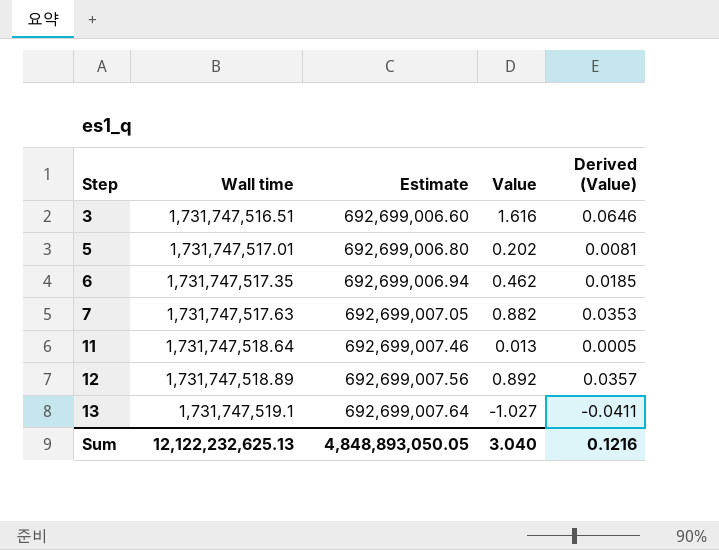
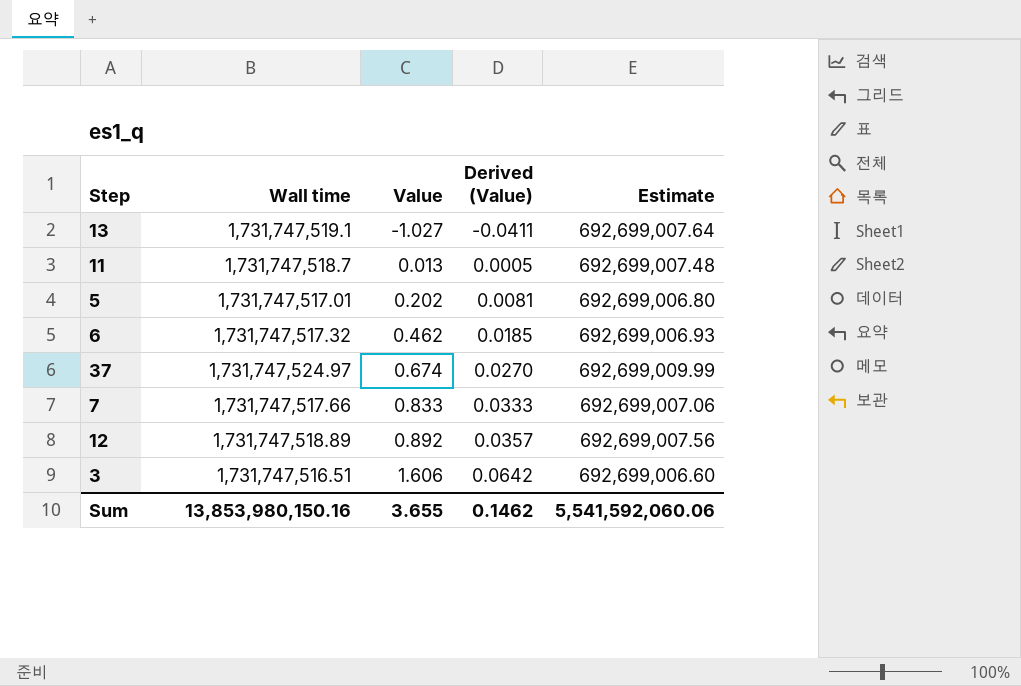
row order: Step ascending -> Value ascending
column Estimate | position: 3 -> 5
11 | Wall time: 1,731,747,518.64 -> 1,731,747,518.7
11 | Estimate: 692,699,007.46 -> 692,699,007.48
6 | Wall time: 1,731,747,517.35 -> 1,731,747,517.32
6 | Estimate: 692,699,006.94 -> 692,699,006.93
row 37: none -> 1,731,747,524.97 | 0.674 | 0.0270 | 692,699,009.99
7 | Wall time: 1,731,747,517.63 -> 1,731,747,517.66
7 | Value: 0.882 -> 0.833
7 | Derived (Value): 0.0353 -> 0.0333
7 | Estimate: 692,699,007.05 -> 692,699,007.06
3 | Value: 1.616 -> 1.606
3 | Derived (Value): 0.0646 -> 0.0642
Sum | Wall time: 12,122,232,625.13 -> 13,853,980,150.16
Sum | Value: 3.040 -> 3.655
Sum | Derived (Value): 0.1216 -> 0.1462
Sum | Estimate: 4,848,893,050.05 -> 5,541,592,060.06

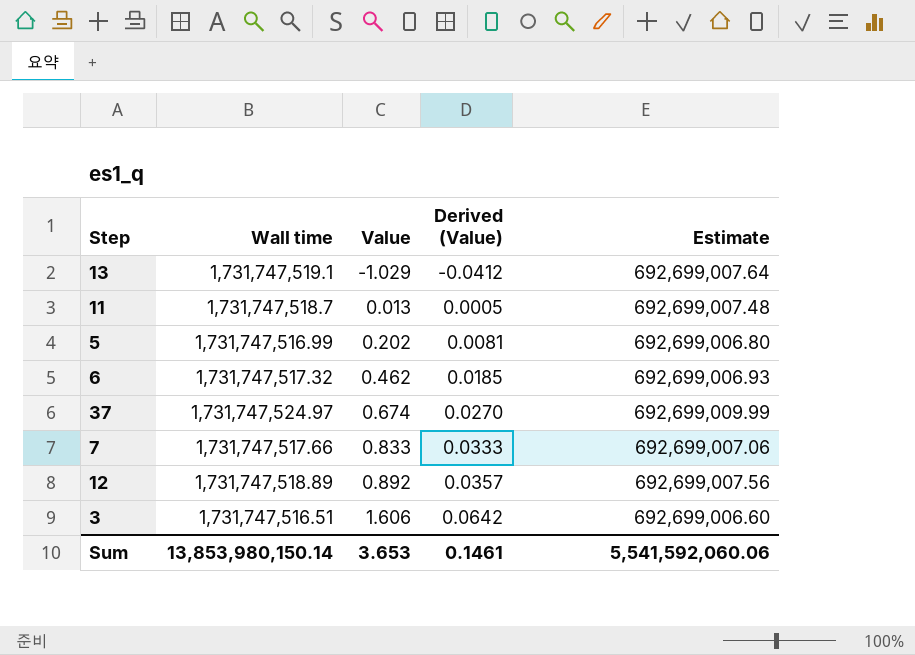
13 | Value: -1.027 -> -1.029
13 | Derived (Value): -0.0411 -> -0.0412
5 | Wall time: 1,731,747,517.01 -> 1,731,747,516.99
Sum | Wall time: 13,853,980,150.16 -> 13,853,980,150.14
Sum | Value: 3.655 -> 3.653
Sum | Derived (Value): 0.1462 -> 0.1461

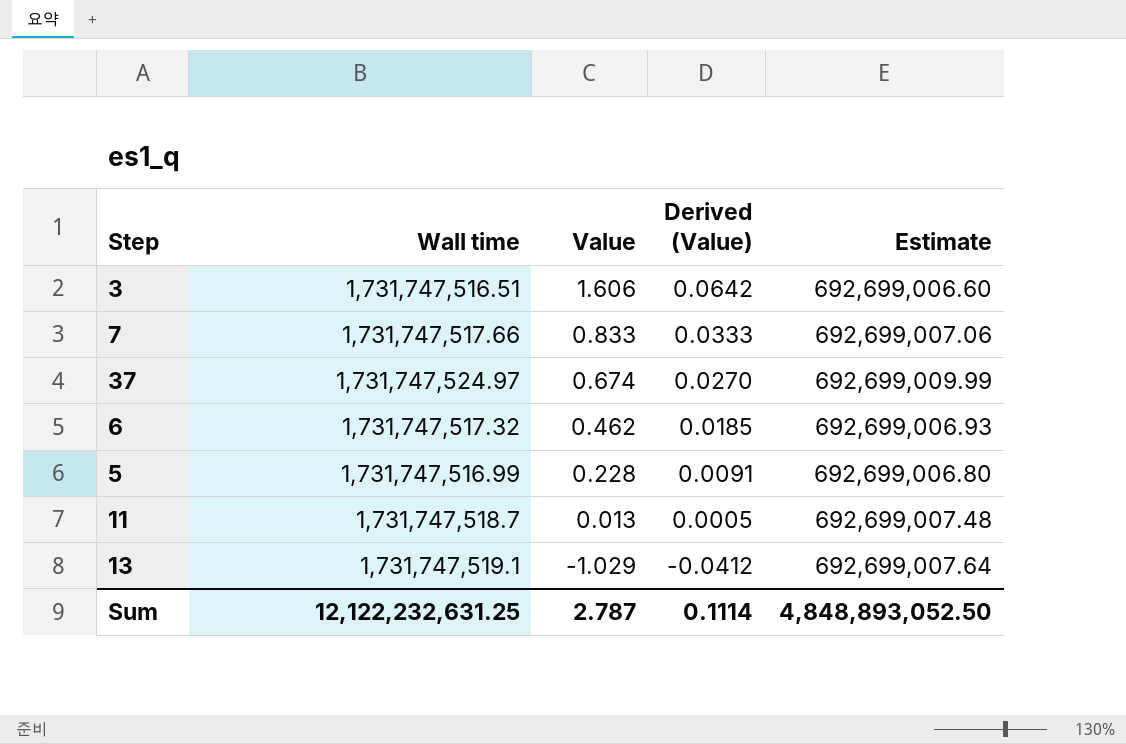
row order: Value ascending -> Value descending
row 12: 1,731,747,518.89 | 0.892 | 0.0357 | 692,699,007.56 -> none
5 | Value: 0.202 -> 0.228
5 | Derived (Value): 0.0081 -> 0.0091
Sum | Wall time: 13,853,980,150.14 -> 12,122,232,631.25
Sum | Value: 3.653 -> 2.787
Sum | Derived (Value): 0.1461 -> 0.1114
Sum | Estimate: 5,541,592,060.06 -> 4,848,893,052.50

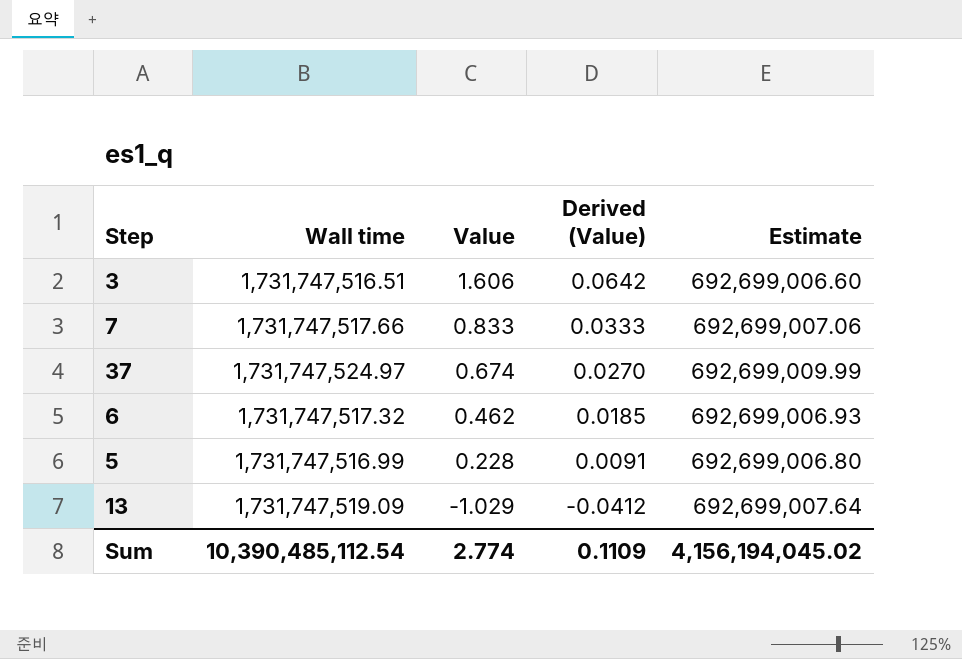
row 11: 1,731,747,518.7 | 0.013 | 0.0005 | 692,699,007.48 -> none
13 | Wall time: 1,731,747,519.1 -> 1,731,747,519.09
Sum | Wall time: 12,122,232,631.25 -> 10,390,485,112.54
Sum | Value: 2.787 -> 2.774
Sum | Derived (Value): 0.1114 -> 0.1109
Sum | Estimate: 4,848,893,052.50 -> 4,156,194,045.02

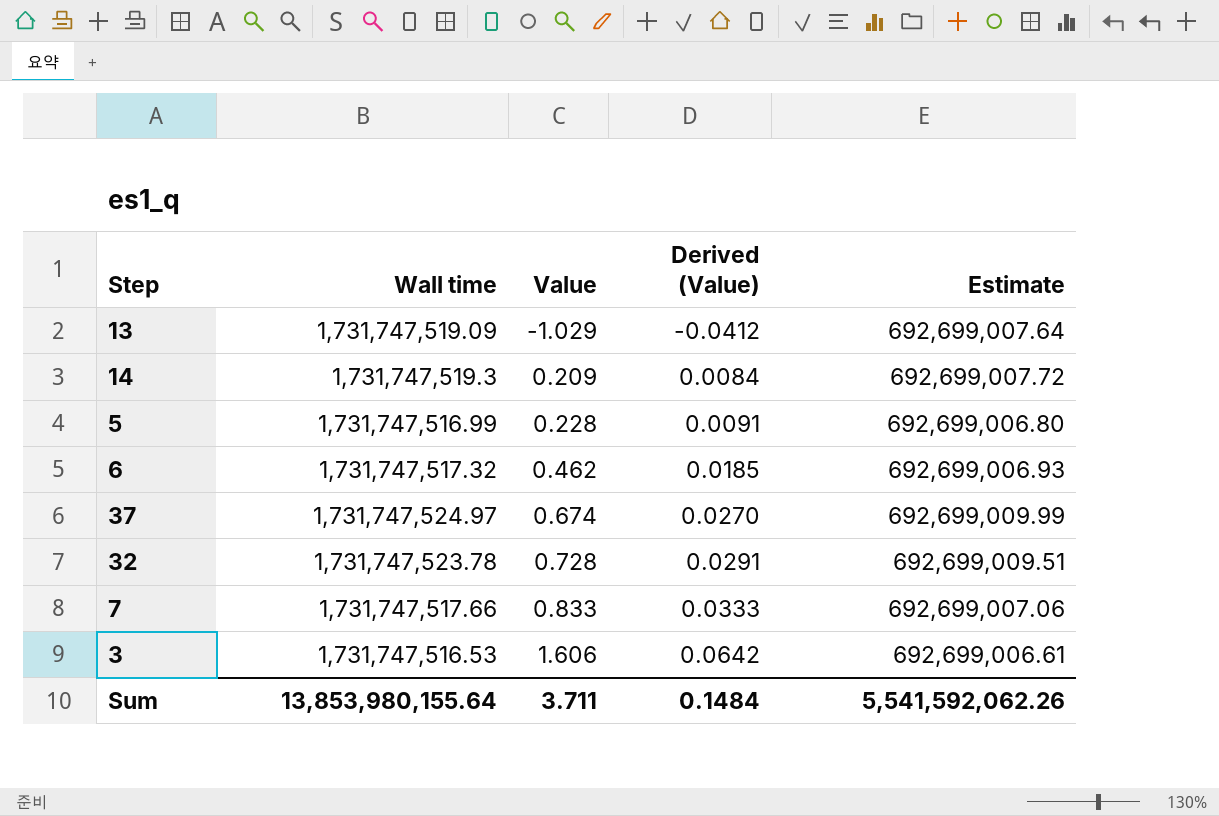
row order: Value descending -> Value ascending
row 14: none -> 1,731,747,519.3 | 0.209 | 0.0084 | 692,699,007.72
row 32: none -> 1,731,747,523.78 | 0.728 | 0.0291 | 692,699,009.51
3 | Wall time: 1,731,747,516.51 -> 1,731,747,516.53
3 | Estimate: 692,699,006.60 -> 692,699,006.61
Sum | Wall time: 10,390,485,112.54 -> 13,853,980,155.64
Sum | Value: 2.774 -> 3.711
Sum | Derived (Value): 0.1109 -> 0.1484
Sum | Estimate: 4,156,194,045.02 -> 5,541,592,062.26

